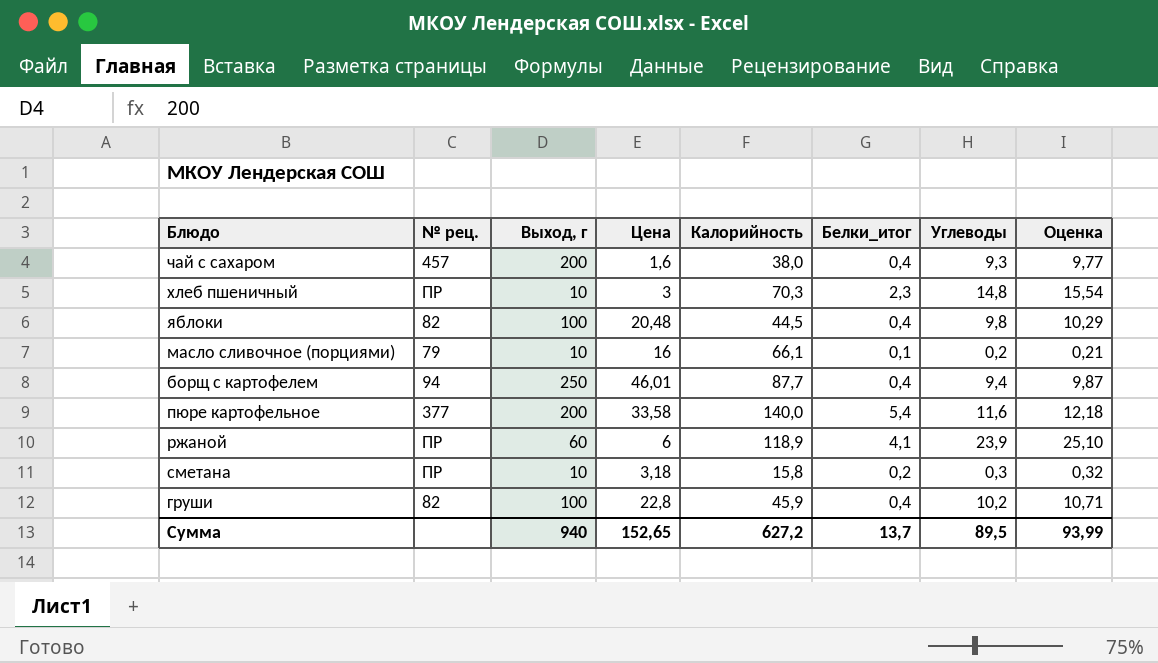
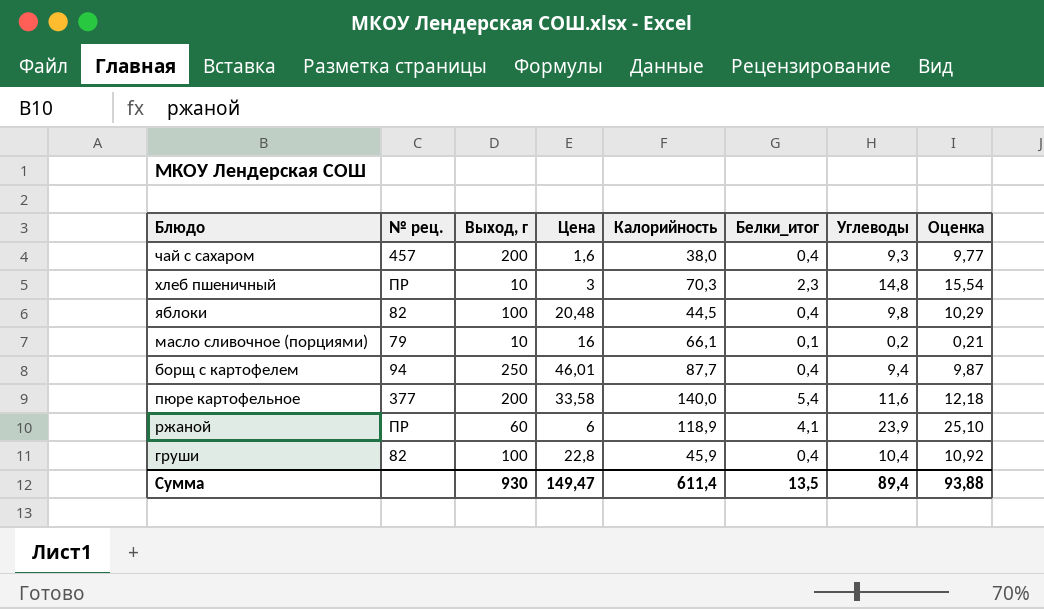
row сметана: ПР | 10 | 3,18 | 15,8 | 0,2 | 0,3 | 0,32 -> none
груши | Углеводы: 10,2 -> 10,4
груши | Оценка: 10,71 -> 10,92
Сумма | Выход, г: 940 -> 930
Сумма | Цена: 152,65 -> 149,47
Сумма | Калорийность: 627,2 -> 611,4
Сумма | Белки_итог: 13,7 -> 13,5
Сумма | Углеводы: 89,5 -> 89,4
Сумма | Оценка: 93,99 -> 93,88

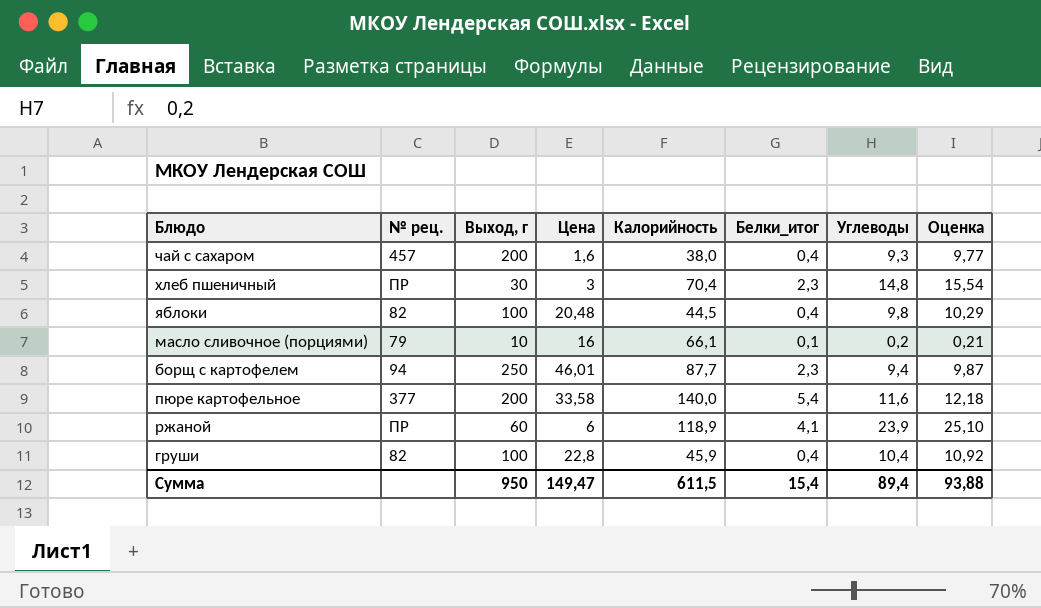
хлеб пшеничный | Выход, г: 10 -> 30
хлеб пшеничный | Калорийность: 70,3 -> 70,4
борщ с картофелем | Белки_итог: 0,4 -> 2,3
Сумма | Выход, г: 930 -> 950
Сумма | Калорийность: 611,4 -> 611,5
Сумма | Белки_итог: 13,5 -> 15,4

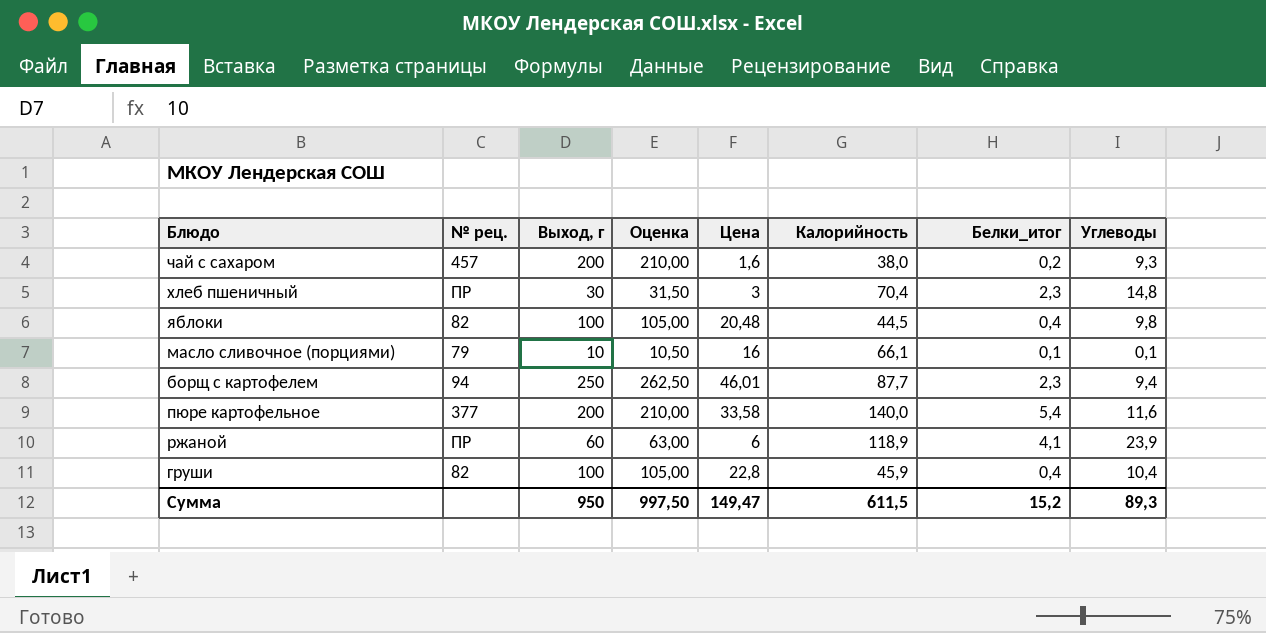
column Оценка | formula: [Углеводы] * 1,05 -> [Выход, г] * 1,05
column Оценка | position: 8 -> 4
чай с сахаром | Белки_итог: 0,4 -> 0,2
масло сливочное (порциями) | Углеводы: 0,2 -> 0,1
Сумма | Оценка: 93,88 -> 997,50
Сумма | Белки_итог: 15,4 -> 15,2
Сумма | Углеводы: 89,4 -> 89,3

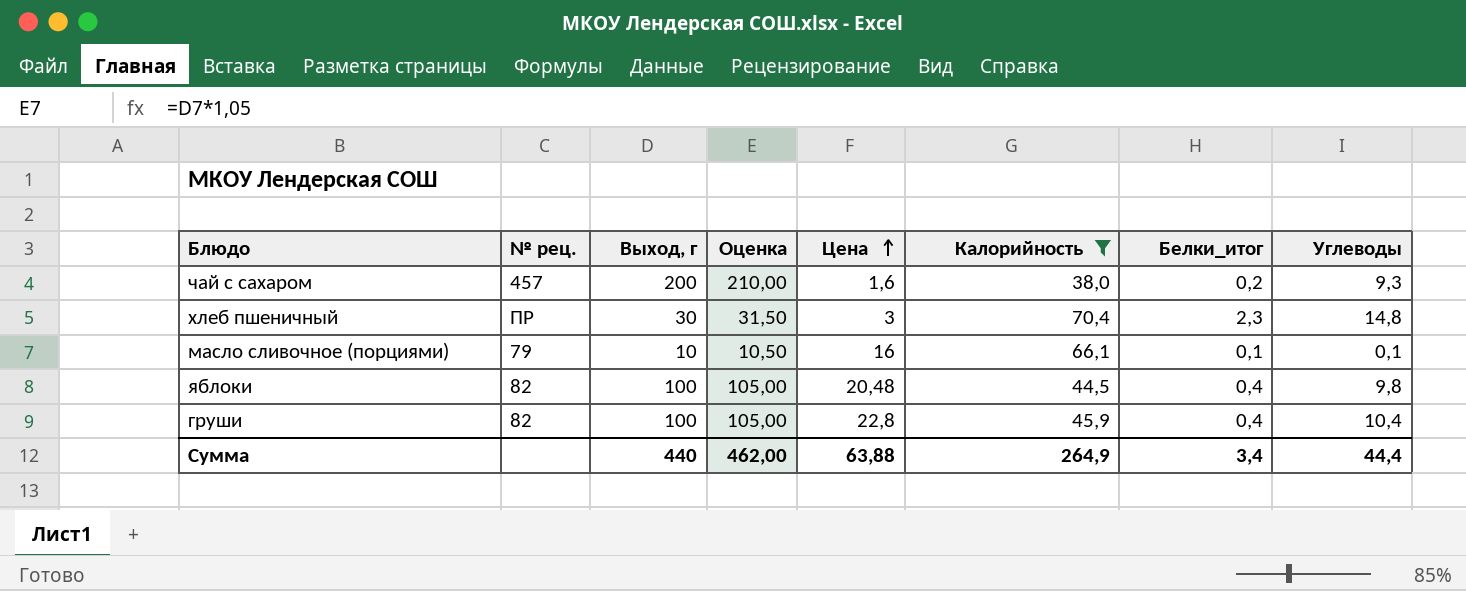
filter: none -> Калорийность <= 70,4
row order: none -> Цена ascending
Сумма | Выход, г: 950 -> 440
Сумма | Оценка: 997,50 -> 462,00
Сумма | Цена: 149,47 -> 63,88
Сумма | Калорийность: 611,5 -> 264,9
Сумма | Белки_итог: 15,2 -> 3,4
Сумма | Углеводы: 89,3 -> 44,4

